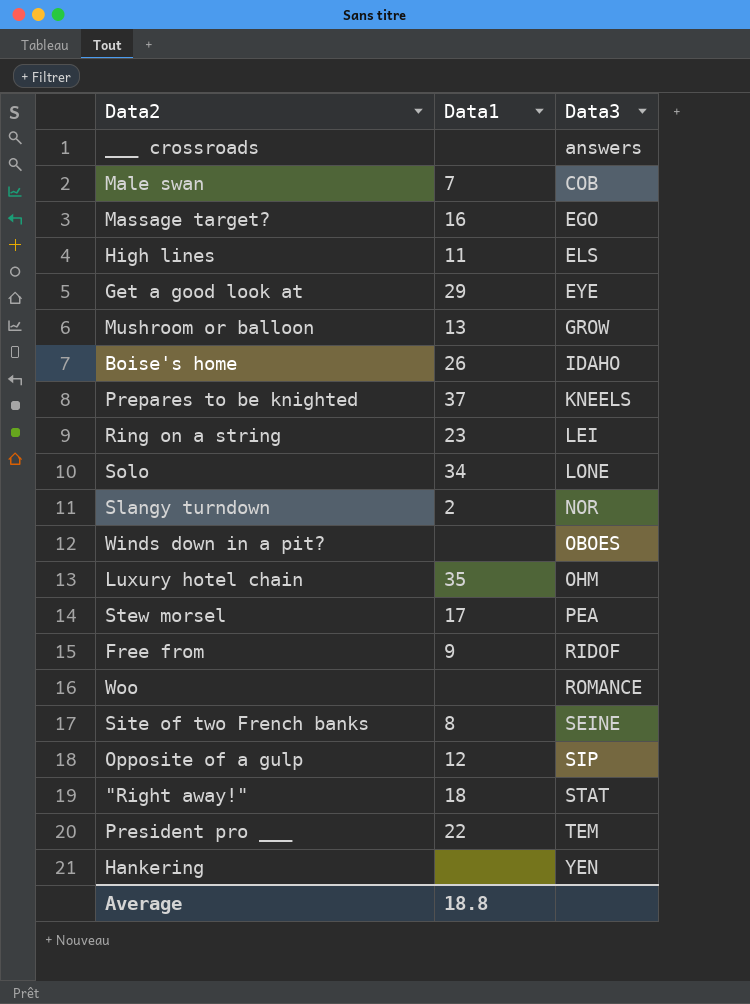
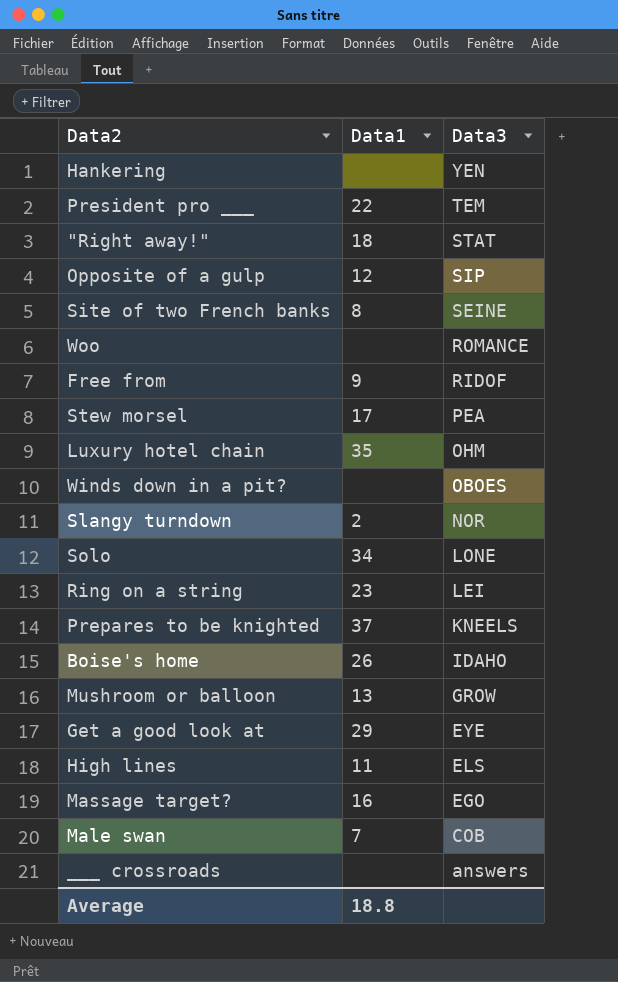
row order: Data3 ascending -> Data3 descending

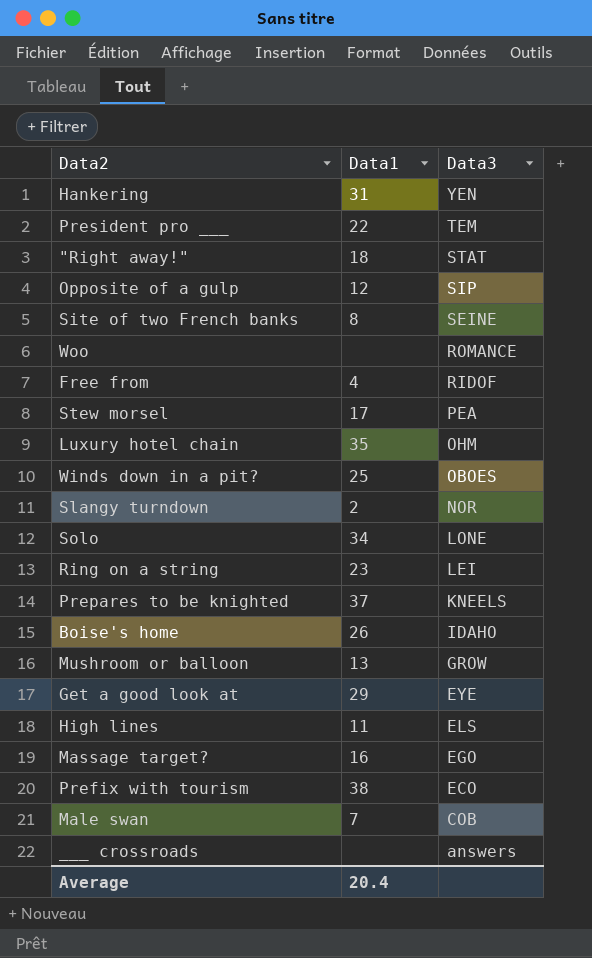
Hankering | Data1: none -> 31
Free from | Data1: 9 -> 4
Winds down in a pit? | Data1: none -> 25
row Prefix with tourism: none -> 38 | ECO
Average | Data1: 18.8 -> 20.4

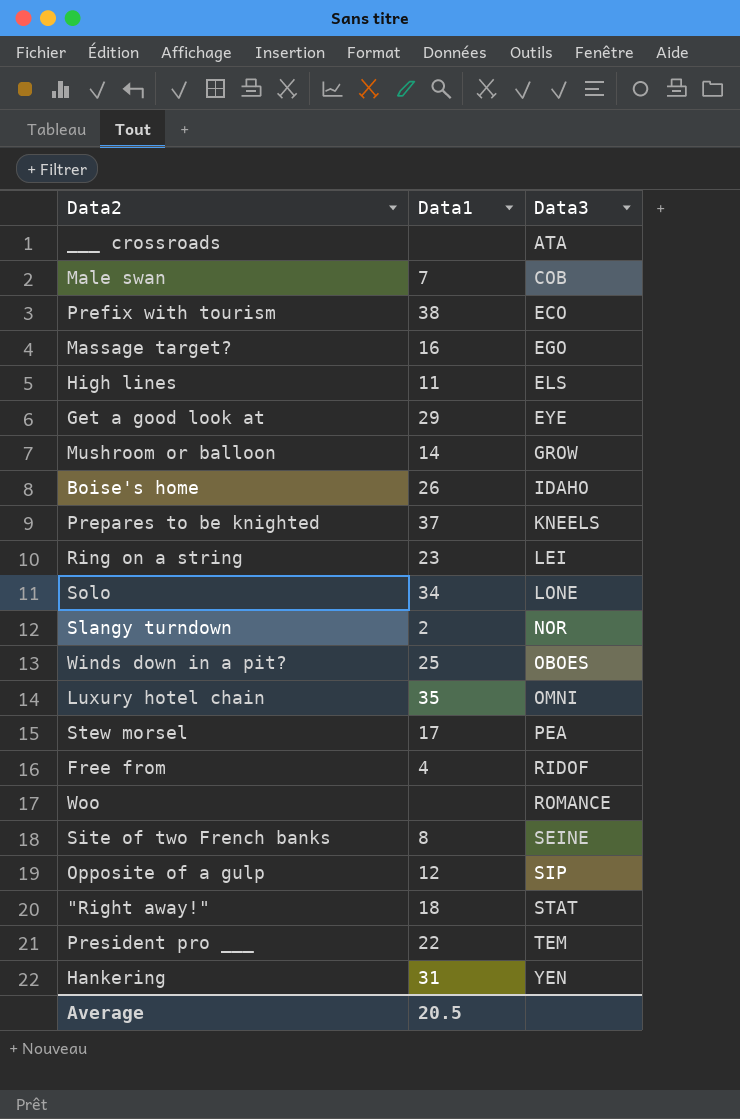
row order: Data3 descending -> Data3 ascending
___ crossroads | Data3: answers -> ATA
Mushroom or balloon | Data1: 13 -> 14
Luxury hotel chain | Data3: OHM -> OMNI
Average | Data1: 20.4 -> 20.5

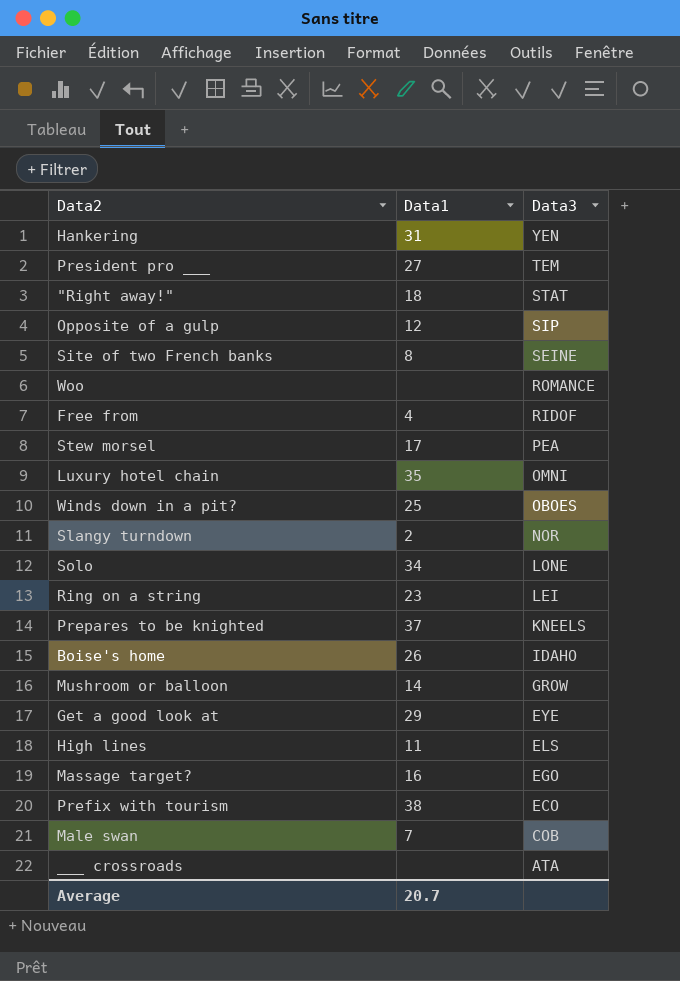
row order: Data3 ascending -> Data3 descending
President pro ___ | Data1: 22 -> 27
Average | Data1: 20.5 -> 20.7

